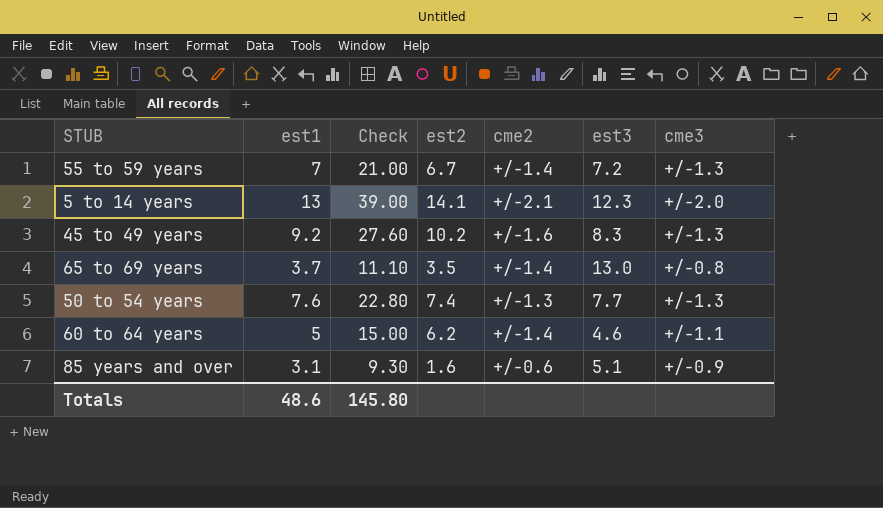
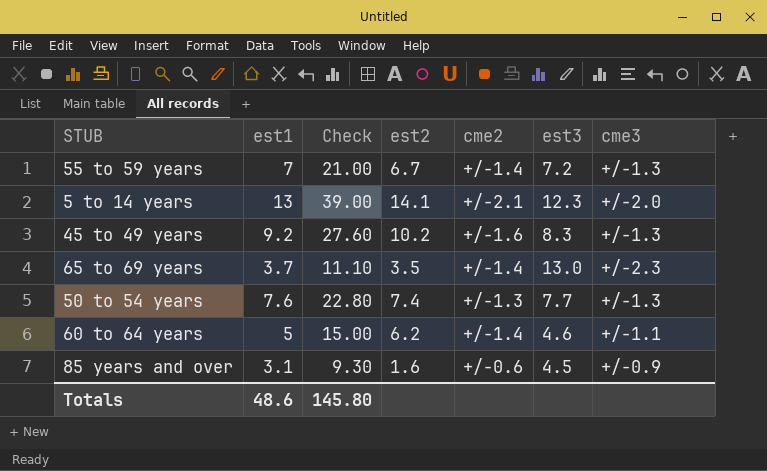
65 to 69 years | cme3: +/-0.8 -> +/-2.3
85 years and over | est3: 5.1 -> 4.5

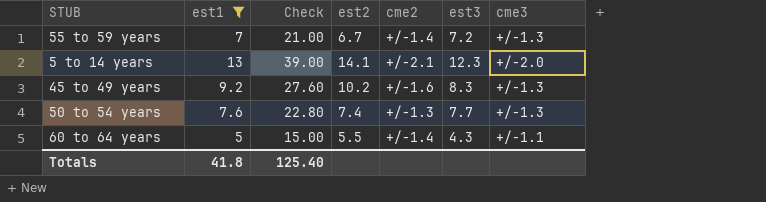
filter: none -> est1 >= 5
60 to 64 years | est2: 6.2 -> 5.5
60 to 64 years | est3: 4.6 -> 4.3
Totals | est1: 48.6 -> 41.8
Totals | Check: 145.80 -> 125.40

